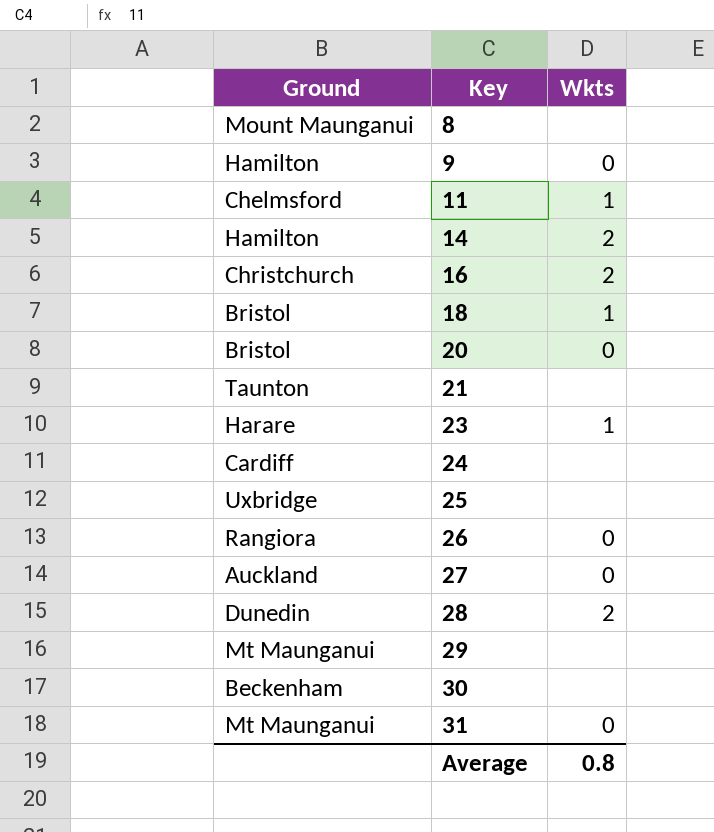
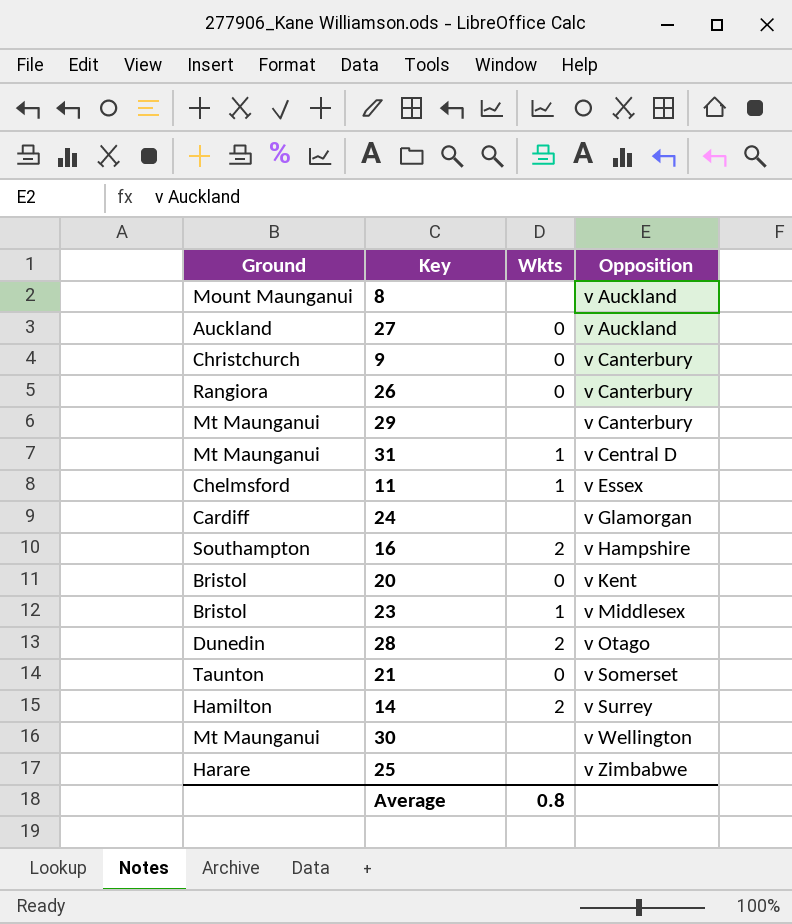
row order: Key ascending -> Opposition ascending
column Opposition | position: none -> 4
row 18: Bristol | 1 -> none
9 | Ground: Hamilton -> Christchurch
31 | Wkts: 0 -> 1
16 | Ground: Christchurch -> Southampton
23 | Ground: Harare -> Bristol
21 | Wkts: none -> 0
30 | Ground: Beckenham -> Mt Maunganui
25 | Ground: Uxbridge -> Harare

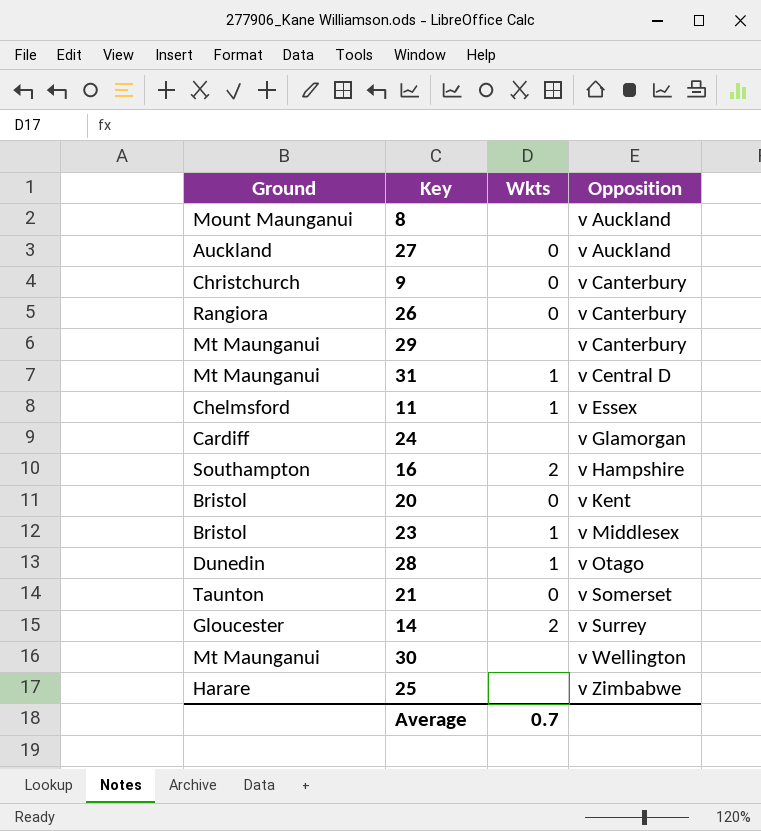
28 | Wkts: 2 -> 1
14 | Ground: Hamilton -> Gloucester
Average | Wkts: 0.8 -> 0.7

